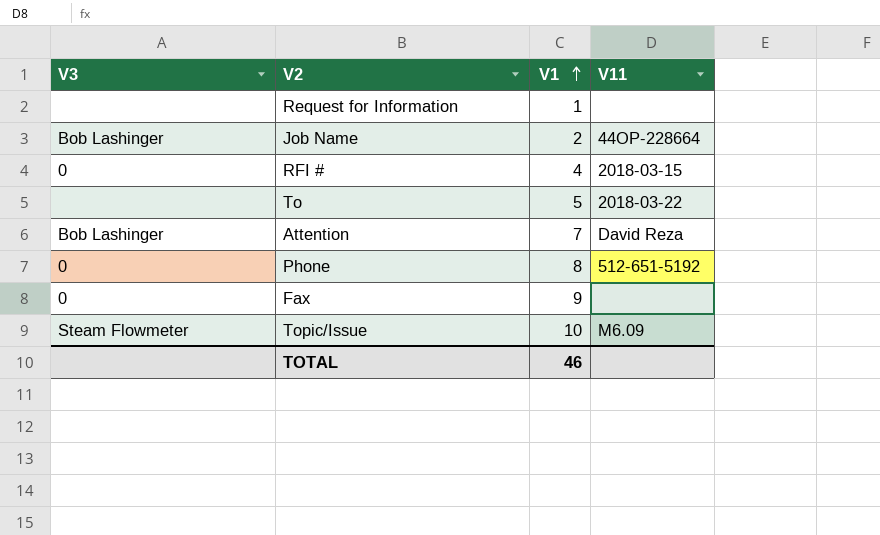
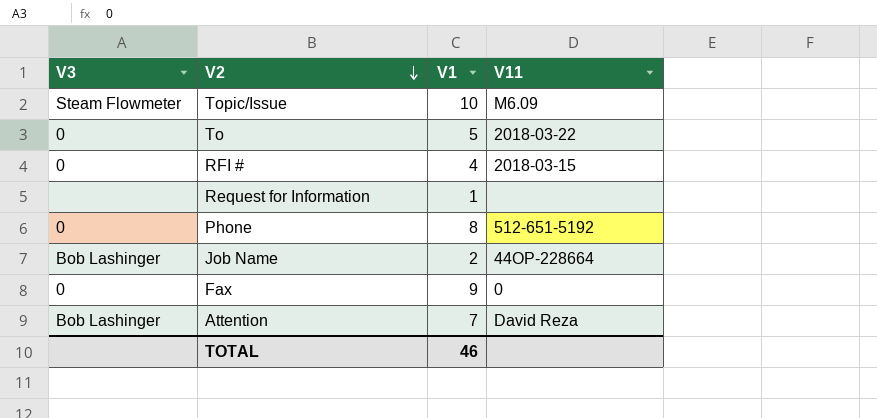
row order: V1 ascending -> V2 descending
To | V3: none -> 0
Fax | V11: none -> 0

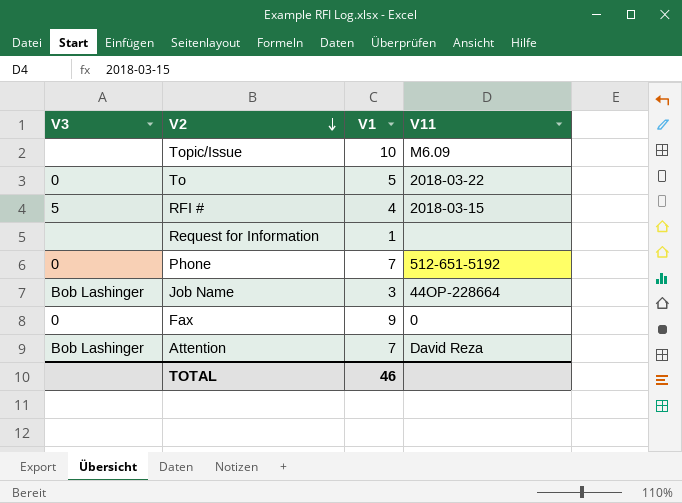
Topic/Issue | V3: Steam Flowmeter -> none
RFI # | V3: 0 -> 5
Phone | V1: 8 -> 7
Job Name | V1: 2 -> 3

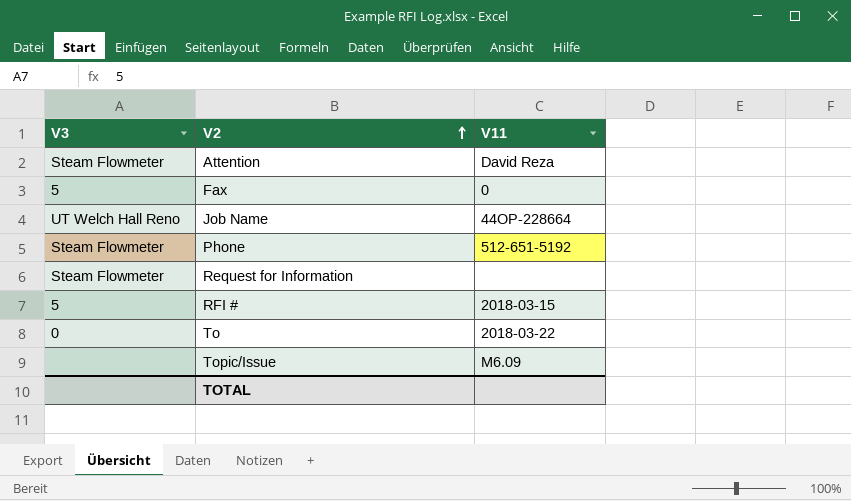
row order: V2 descending -> V2 ascending
column V1 | position: 3 -> none
Attention | V3: Bob Lashinger -> Steam Flowmeter
Fax | V3: 0 -> 5
Job Name | V3: Bob Lashinger -> UT Welch Hall Reno
Phone | V3: 0 -> Steam Flowmeter
Request for Information | V3: none -> Steam Flowmeter

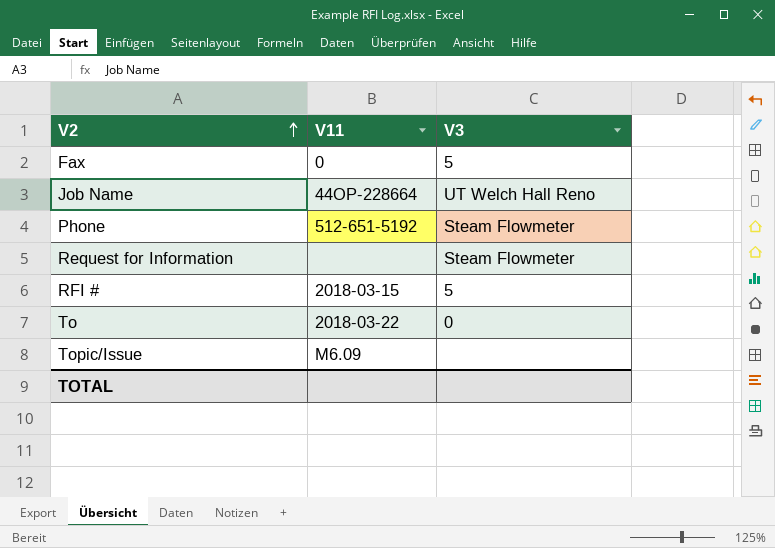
column V3 | position: 1 -> 3
row Attention: Steam Flowmeter | David Reza -> none

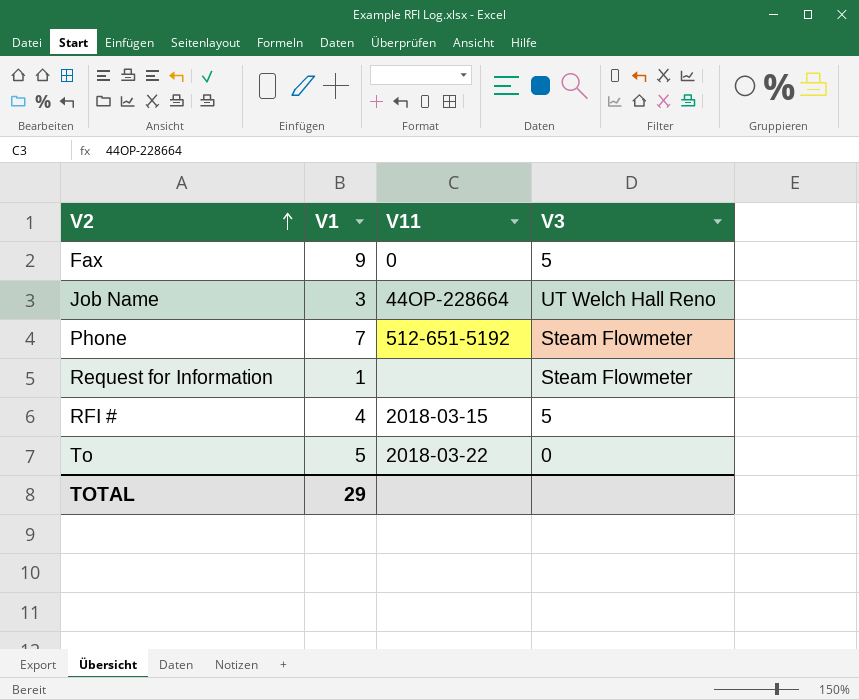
column V1 | position: none -> 2
row Topic/Issue: M6.09 | none -> none

